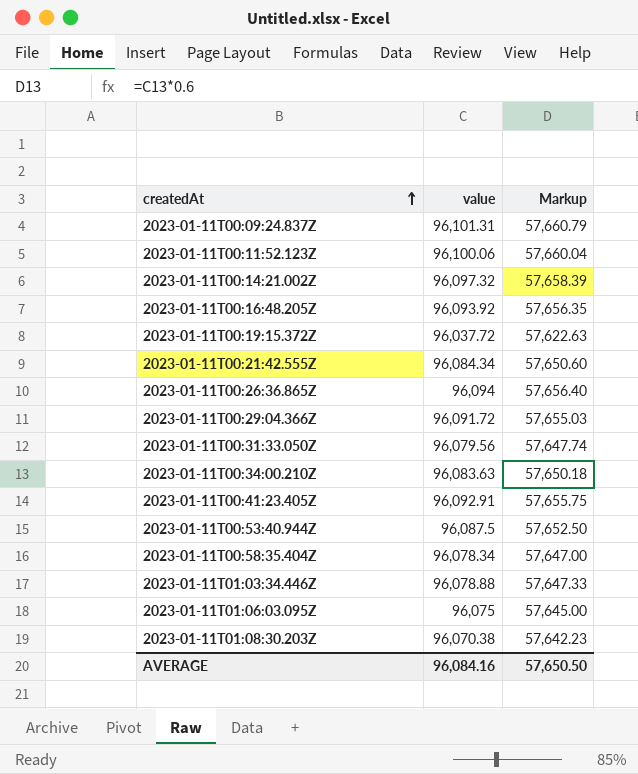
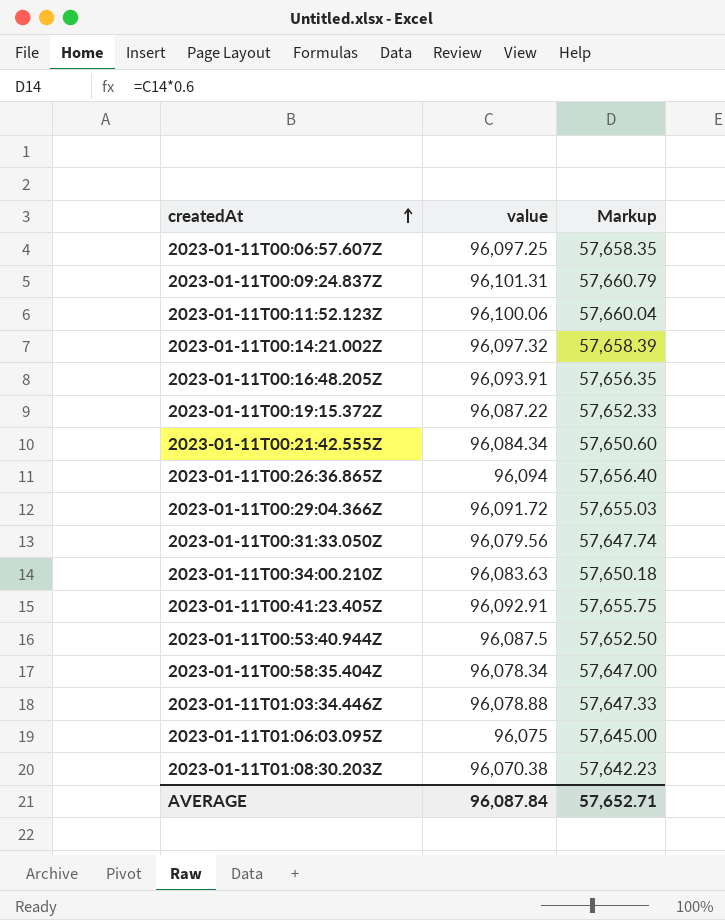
row 2023-01-11T00:06:57.607Z: none -> 96,097.25 | 57,658.35
2023-01-11T00:16:48.205Z | value: 96,093.92 -> 96,093.91
2023-01-11T00:19:15.372Z | value: 96,037.72 -> 96,087.22
2023-01-11T00:19:15.372Z | Markup: 57,622.63 -> 57,652.33
AVERAGE | value: 96,084.16 -> 96,087.84
AVERAGE | Markup: 57,650.50 -> 57,652.71

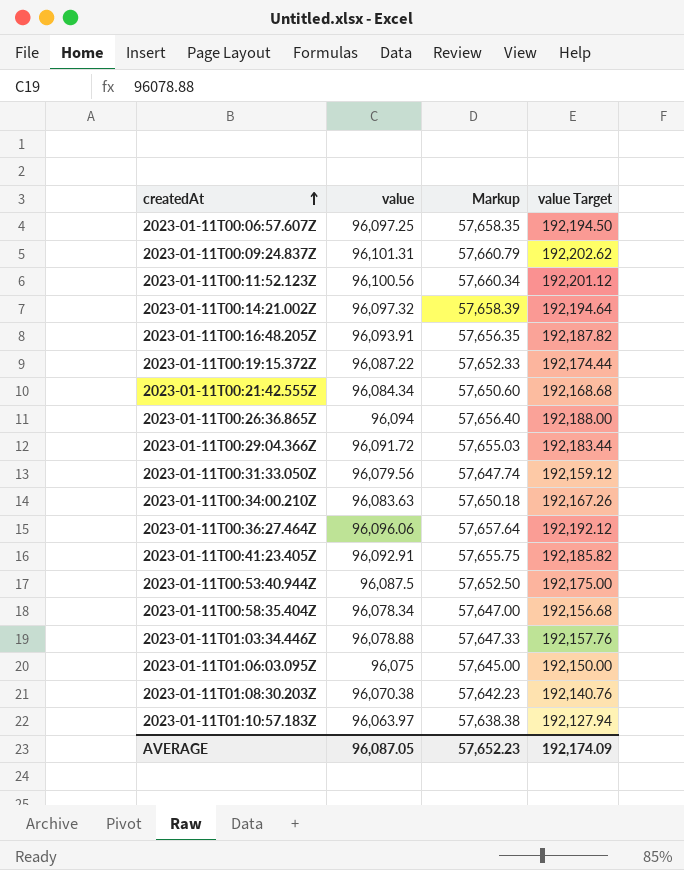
column value Target | formula: none -> [value] * 2
2023-01-11T00:11:52.123Z | value: 96,100.06 -> 96,100.56
2023-01-11T00:11:52.123Z | Markup: 57,660.04 -> 57,660.34
row 2023-01-11T00:36:27.464Z: none -> 96,096.06 | 57,657.64 | 192,192.12
row 2023-01-11T01:10:57.183Z: none -> 96,063.97 | 57,638.38 | 192,127.94
AVERAGE | value: 96,087.84 -> 96,087.05
AVERAGE | Markup: 57,652.71 -> 57,652.23

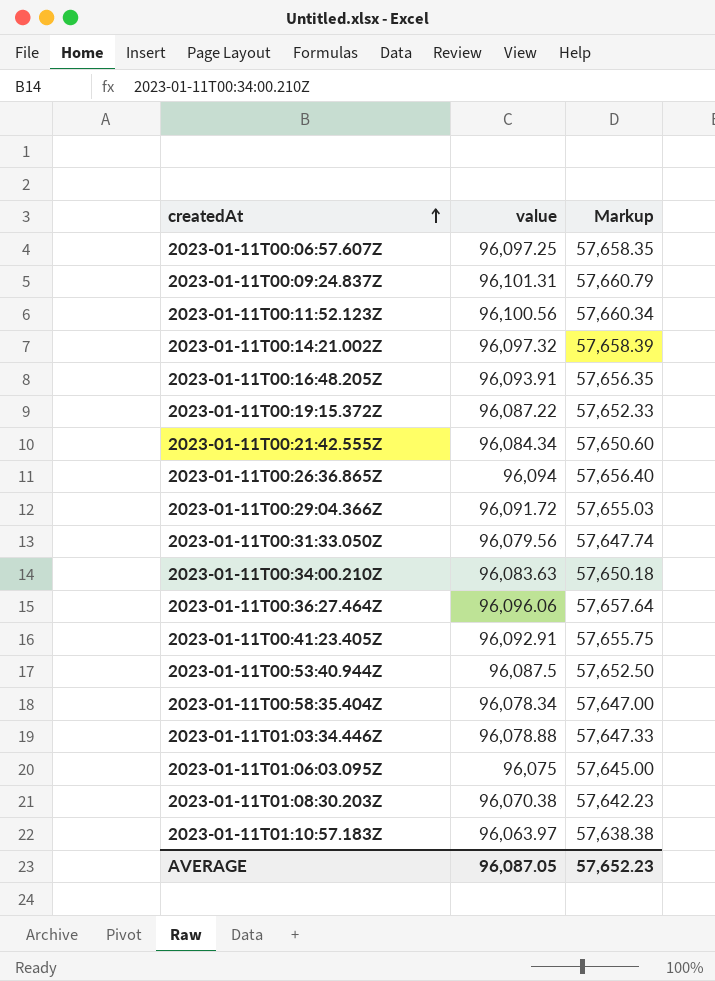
column value Target | formula: [value] * 2 -> none

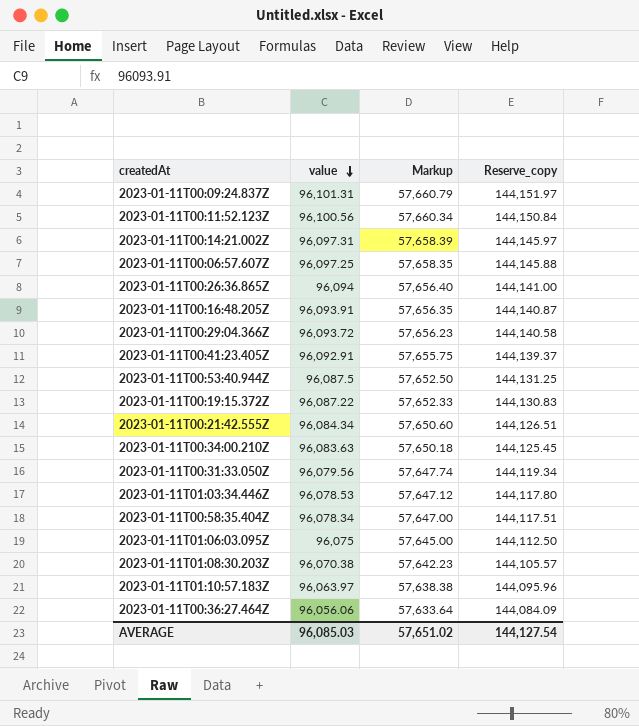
row order: createdAt ascending -> value descending
column Reserve_copy | formula: none -> [value] * 1.5
2023-01-11T00:14:21.002Z | value: 96,097.32 -> 96,097.31
2023-01-11T00:29:04.366Z | value: 96,091.72 -> 96,093.72
2023-01-11T00:29:04.366Z | Markup: 57,655.03 -> 57,656.23
2023-01-11T01:03:34.446Z | value: 96,078.88 -> 96,078.53
2023-01-11T01:03:34.446Z | Markup: 57,647.33 -> 57,647.12
2023-01-11T00:36:27.464Z | value: 96,096.06 -> 96,056.06
2023-01-11T00:36:27.464Z | Markup: 57,657.64 -> 57,633.64
AVERAGE | value: 96,087.05 -> 96,085.03
AVERAGE | Markup: 57,652.23 -> 57,651.02

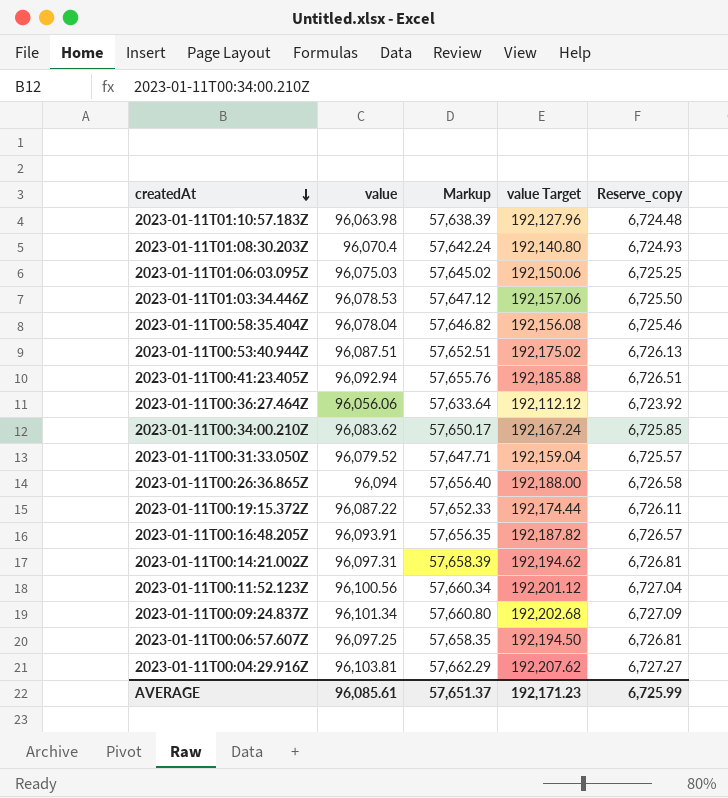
row order: value descending -> createdAt descending
column value Target | formula: none -> [value] * 2
column Reserve_copy | formula: [value] * 1.5 -> [value] * 0.07
row 2023-01-11T00:29:04.366Z: 96,093.72 | 57,656.23 | 144,140.58 -> none
row 2023-01-11T00:21:42.555Z: 96,084.34 | 57,650.60 | 144,126.51 -> none
2023-01-11T01:10:57.183Z | value: 96,063.97 -> 96,063.98
2023-01-11T01:10:57.183Z | Markup: 57,638.38 -> 57,638.39
2023-01-11T01:08:30.203Z | value: 96,070.38 -> 96,070.4
2023-01-11T01:08:30.203Z | Markup: 57,642.23 -> 57,642.24
2023-01-11T01:06:03.095Z | value: 96,075 -> 96,075.03
2023-01-11T01:06:03.095Z | Markup: 57,645.00 -> 57,645.02
2023-01-11T00:58:35.404Z | value: 96,078.34 -> 96,078.04
2023-01-11T00:58:35.404Z | Markup: 57,647.00 -> 57,646.82
2023-01-11T00:53:40.944Z | value: 96,087.5 -> 96,087.51
2023-01-11T00:53:40.944Z | Markup: 57,652.50 -> 57,652.51
2023-01-11T00:41:23.405Z | value: 96,092.91 -> 96,092.94
2023-01-11T00:41:23.405Z | Markup: 57,655.75 -> 57,655.76
2023-01-11T00:34:00.210Z | value: 96,083.63 -> 96,083.62
2023-01-11T00:34:00.210Z | Markup: 57,650.18 -> 57,650.17
2023-01-11T00:31:33.050Z | value: 96,079.56 -> 96,079.52
2023-01-11T00:31:33.050Z | Markup: 57,647.74 -> 57,647.71
2023-01-11T00:09:24.837Z | value: 96,101.31 -> 96,101.34
2023-01-11T00:09:24.837Z | Markup: 57,660.79 -> 57,660.80
row 2023-01-11T00:04:29.916Z: none -> 96,103.81 | 57,662.29 | 192,207.62 | 6,727.27
AVERAGE | value: 96,085.03 -> 96,085.61
AVERAGE | Markup: 57,651.02 -> 57,651.37
AVERAGE | Reserve_copy: 144,127.54 -> 6,725.99

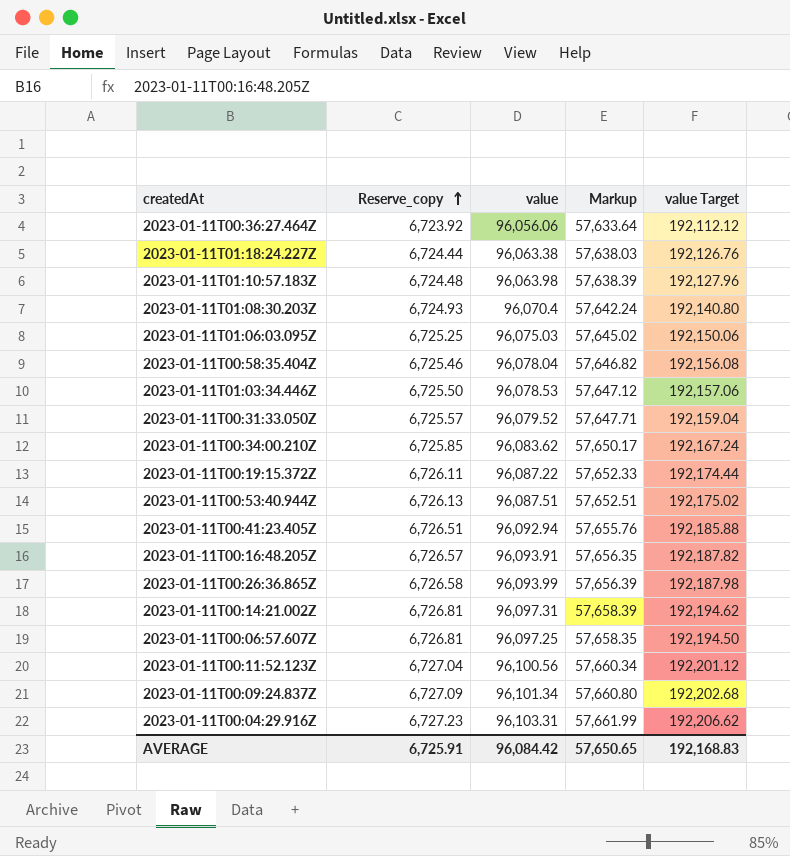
row order: createdAt descending -> Reserve_copy ascending
column Reserve_copy | position: 5 -> 2
row 2023-01-11T01:18:24.227Z: none -> 6,724.44 | 96,063.38 | 57,638.03 | 192,126.76
2023-01-11T00:26:36.865Z | value: 96,094 -> 96,093.99
2023-01-11T00:26:36.865Z | Markup: 57,656.40 -> 57,656.39
2023-01-11T00:26:36.865Z | value Target: 192,188.00 -> 192,187.98
2023-01-11T00:04:29.916Z | Reserve_copy: 6,727.27 -> 6,727.23
2023-01-11T00:04:29.916Z | value: 96,103.81 -> 96,103.31
2023-01-11T00:04:29.916Z | Markup: 57,662.29 -> 57,661.99
2023-01-11T00:04:29.916Z | value Target: 192,207.62 -> 192,206.62
AVERAGE | Reserve_copy: 6,725.99 -> 6,725.91
AVERAGE | value: 96,085.61 -> 96,084.42
AVERAGE | Markup: 57,651.37 -> 57,650.65
AVERAGE | value Target: 192,171.23 -> 192,168.83

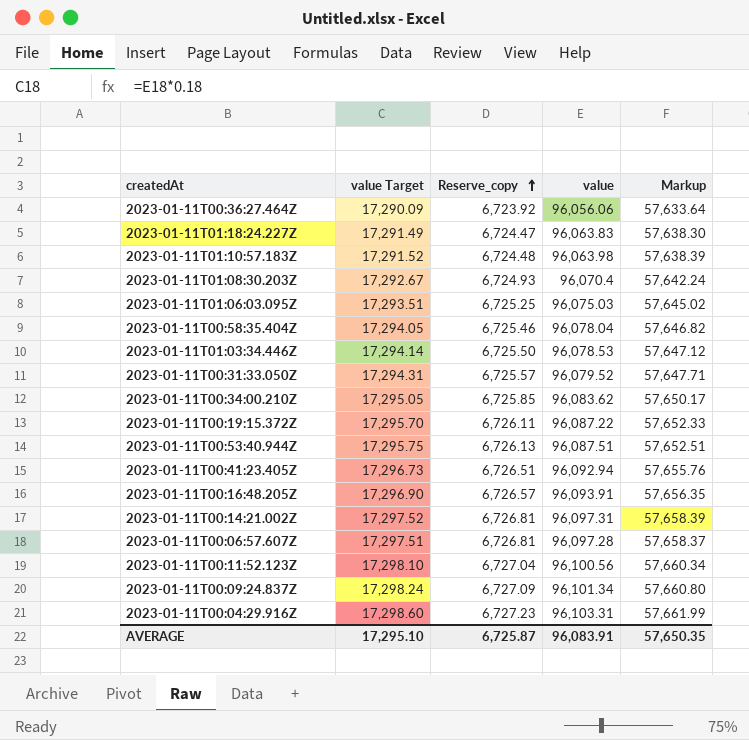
column value Target | formula: [value] * 2 -> [value] * 0.18
column value Target | position: 5 -> 2
row 2023-01-11T00:26:36.865Z: 6,726.58 | 96,093.99 | 57,656.39 | 192,187.98 -> none
2023-01-11T01:18:24.227Z | Reserve_copy: 6,724.44 -> 6,724.47
2023-01-11T01:18:24.227Z | value: 96,063.38 -> 96,063.83
2023-01-11T01:18:24.227Z | Markup: 57,638.03 -> 57,638.30
2023-01-11T00:06:57.607Z | value: 96,097.25 -> 96,097.28
2023-01-11T00:06:57.607Z | Markup: 57,658.35 -> 57,658.37
AVERAGE | value Target: 192,168.83 -> 17,295.10
AVERAGE | Reserve_copy: 6,725.91 -> 6,725.87
AVERAGE | value: 96,084.42 -> 96,083.91
AVERAGE | Markup: 57,650.65 -> 57,650.35

